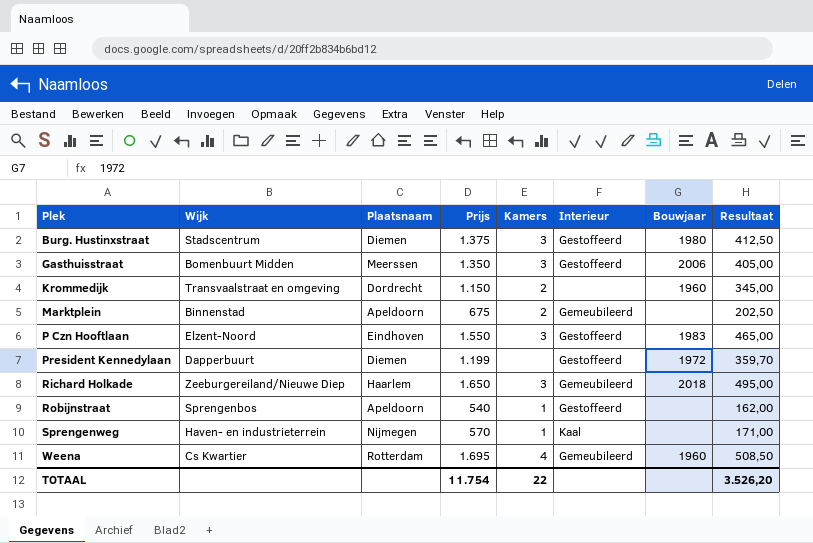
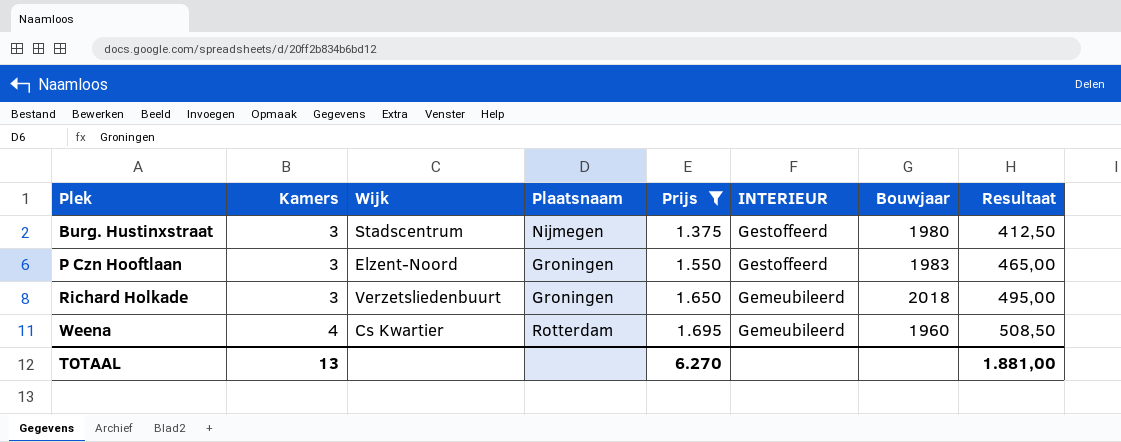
filter: none -> Prijs >= 1.375
column Kamers | position: 5 -> 2
column name: Interieur -> INTERIEUR
Burg. Hustinxstraat | Plaatsnaam: Diemen -> Nijmegen
P Czn Hooftlaan | Plaatsnaam: Eindhoven -> Groningen
Richard Holkade | Wijk: Zeeburgereiland/Nieuwe Diep -> Verzetsliedenbuurt
Richard Holkade | Plaatsnaam: Haarlem -> Groningen
TOTAAL | Kamers: 22 -> 13
TOTAAL | Prijs: 11.754 -> 6.270
TOTAAL | Resultaat: 3.526,20 -> 1.881,00

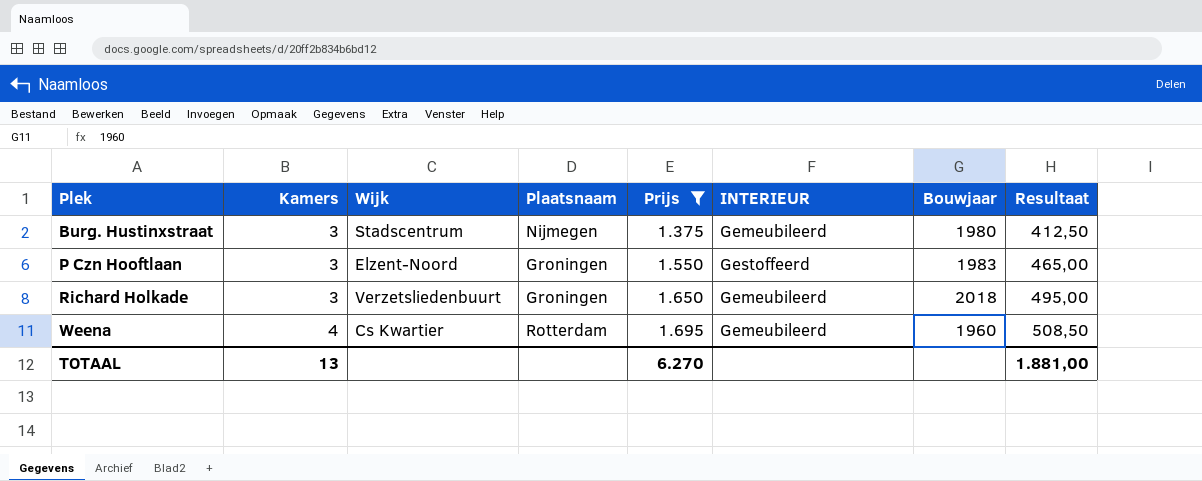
Burg. Hustinxstraat | INTERIEUR: Gestoffeerd -> Gemeubileerd

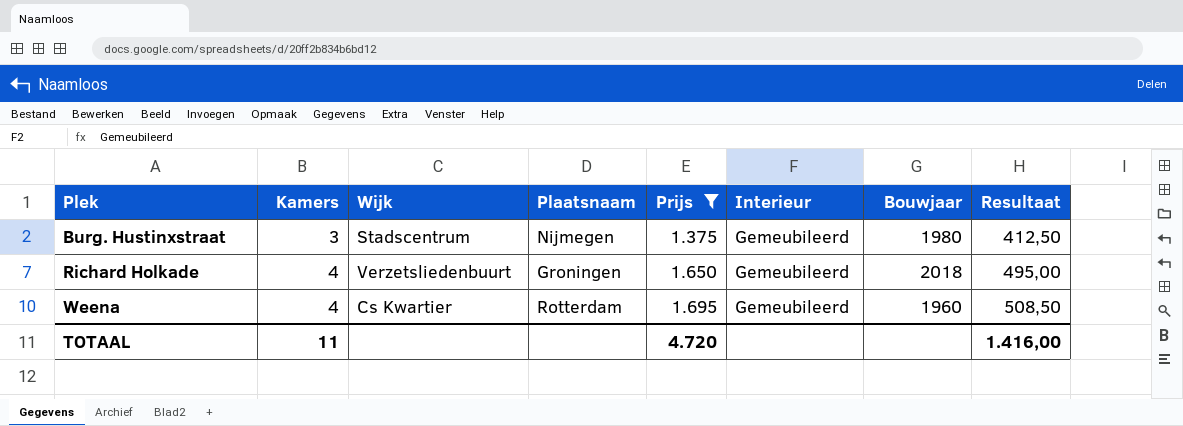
column name: INTERIEUR -> Interieur
row P Czn Hooftlaan: 3 | Elzent-Noord | Groningen | 1.550 | Gestoffeerd | 1983 | 465,00 -> none
Richard Holkade | Kamers: 3 -> 4
TOTAAL | Kamers: 13 -> 11
TOTAAL | Prijs: 6.270 -> 4.720
TOTAAL | Resultaat: 1.881,00 -> 1.416,00

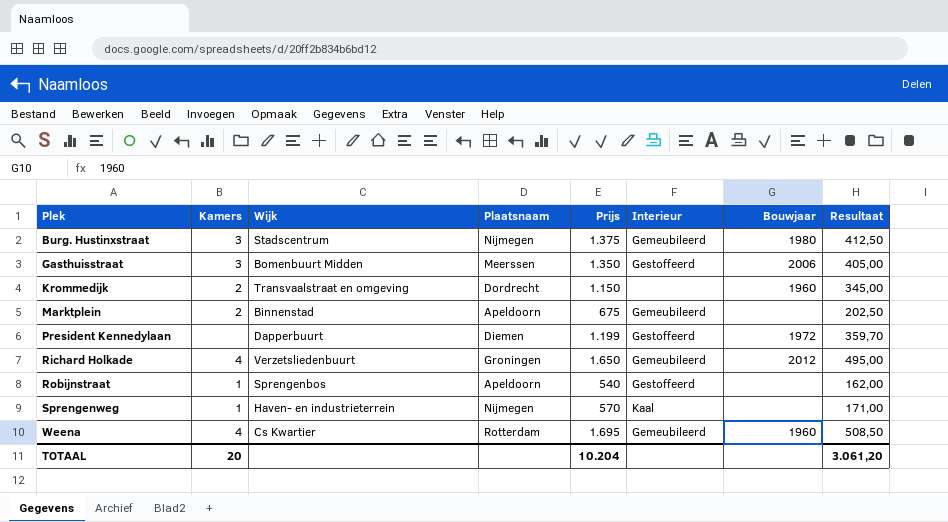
filter: Prijs >= 1.375 -> none
Richard Holkade | Bouwjaar: 2018 -> 2012
TOTAAL | Kamers: 11 -> 20
TOTAAL | Prijs: 4.720 -> 10.204
TOTAAL | Resultaat: 1.416,00 -> 3.061,20

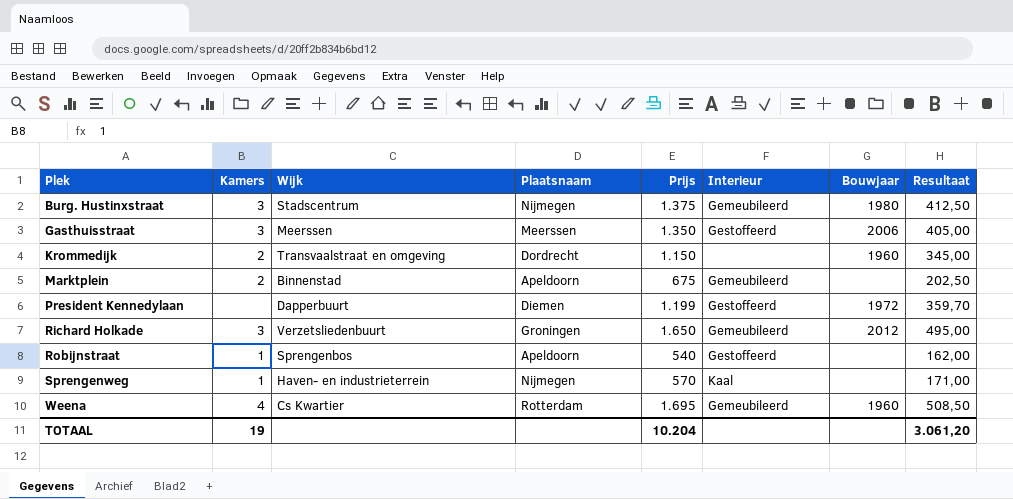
Gasthuisstraat | Wijk: Bomenbuurt Midden -> Meerssen
Richard Holkade | Kamers: 4 -> 3
TOTAAL | Kamers: 20 -> 19

